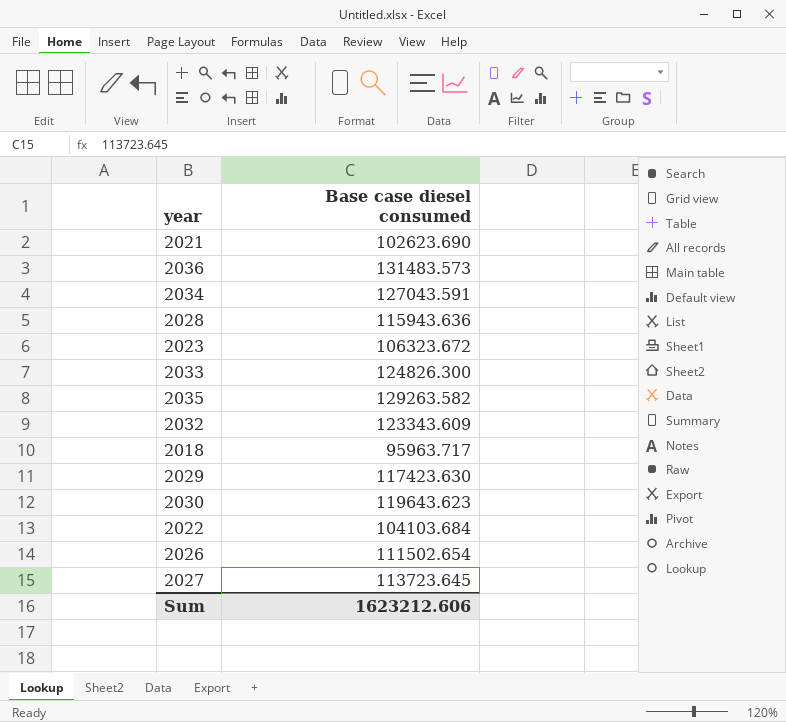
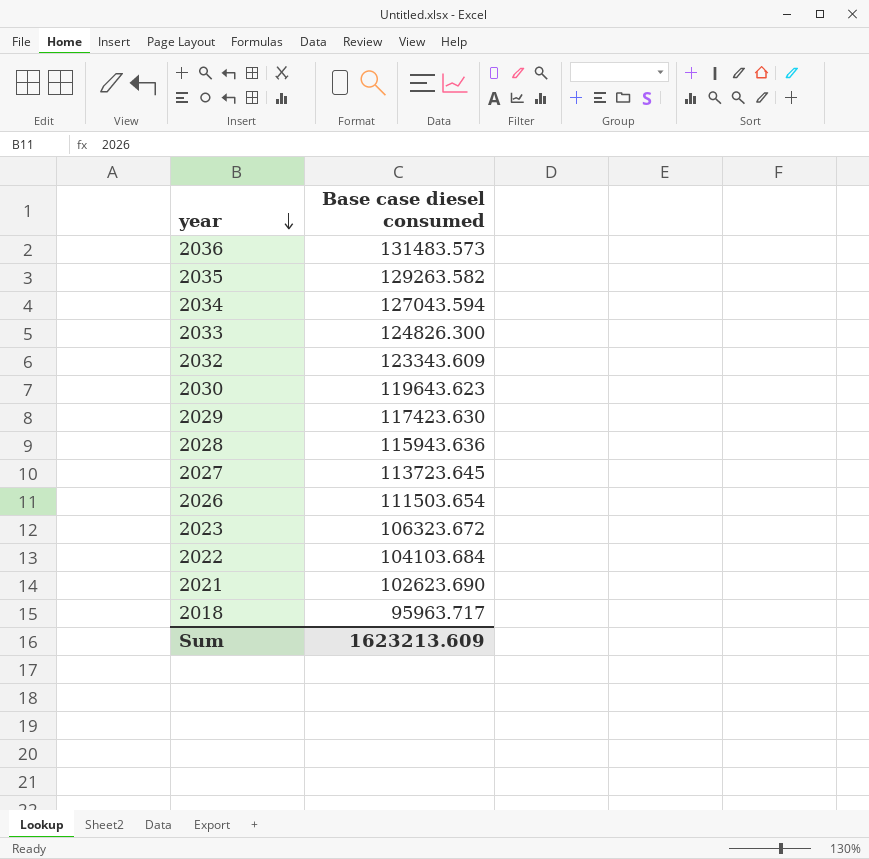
row order: none -> year descending
2034 | Base case diesel consumed: 127043.591 -> 127043.594
2026 | Base case diesel consumed: 111502.654 -> 111503.654
Sum | Base case diesel consumed: 1623212.606 -> 1623213.609

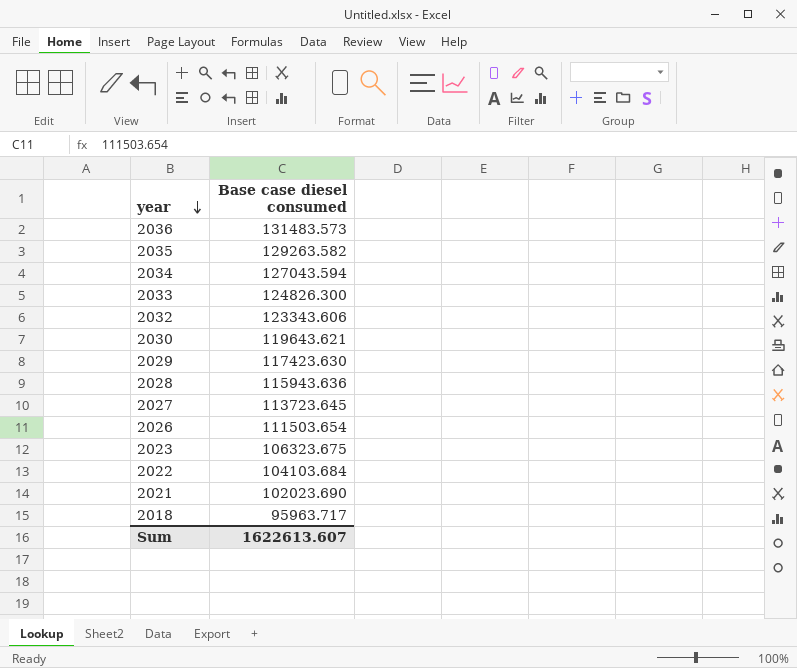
2032 | Base case diesel consumed: 123343.609 -> 123343.606
2030 | Base case diesel consumed: 119643.623 -> 119643.621
2023 | Base case diesel consumed: 106323.672 -> 106323.675
2021 | Base case diesel consumed: 102623.690 -> 102023.690
Sum | Base case diesel consumed: 1623213.609 -> 1622613.607

